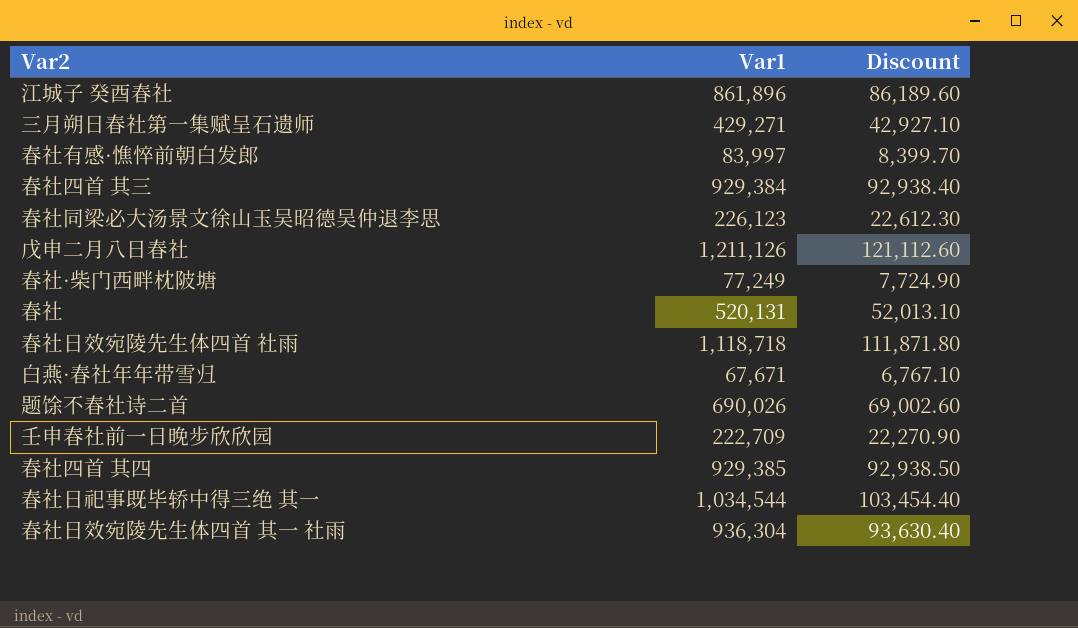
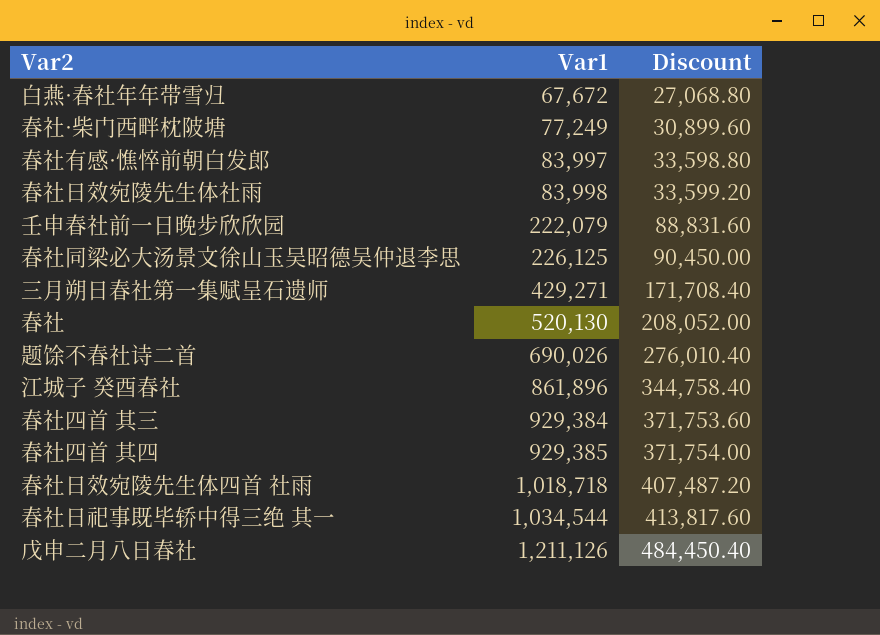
row order: none -> Var1 ascending
column Discount | formula: [Var1] * 0.1 -> [Var1] * 0.4
row 春社日效宛陵先生体四首 其一 社雨: 936,304 | 93,630.40 -> none
白燕·春社年年带雪归 | Var1: 67,671 -> 67,672
row 春社日效宛陵先生体社雨: none -> 83,998 | 33,599.20
壬申春社前一日晚步欣欣园 | Var1: 222,709 -> 222,079
春社同梁必大汤景文徐山玉吴昭德吴仲退李思 | Var1: 226,123 -> 226,125
春社 | Var1: 520,131 -> 520,130
春社日效宛陵先生体四首 社雨 | Var1: 1,118,718 -> 1,018,718

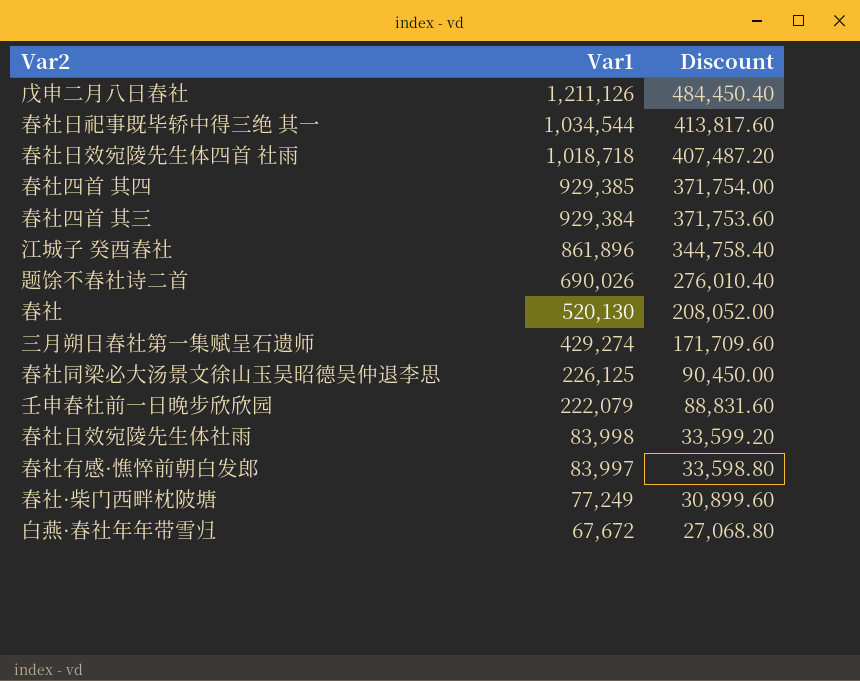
row order: Var1 ascending -> Var1 descending
三月朔日春社第一集赋呈石遗师 | Var1: 429,271 -> 429,274
三月朔日春社第一集赋呈石遗师 | Discount: 171,708.40 -> 171,709.60

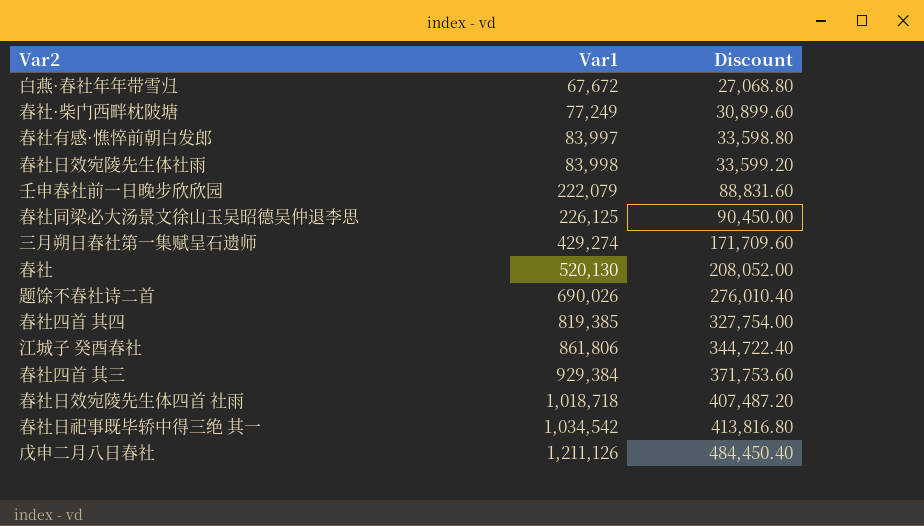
row order: Var1 descending -> Var1 ascending
春社四首 其四 | Var1: 929,385 -> 819,385
春社四首 其四 | Discount: 371,754.00 -> 327,754.00
江城子 癸酉春社 | Var1: 861,896 -> 861,806
江城子 癸酉春社 | Discount: 344,758.40 -> 344,722.40
春社日祀事既毕轿中得三绝 其一 | Var1: 1,034,544 -> 1,034,542
春社日祀事既毕轿中得三绝 其一 | Discount: 413,817.60 -> 413,816.80

